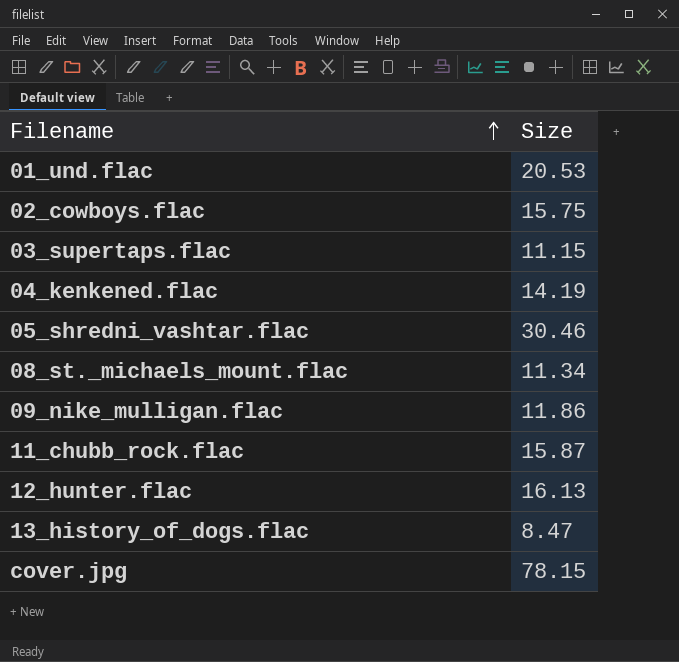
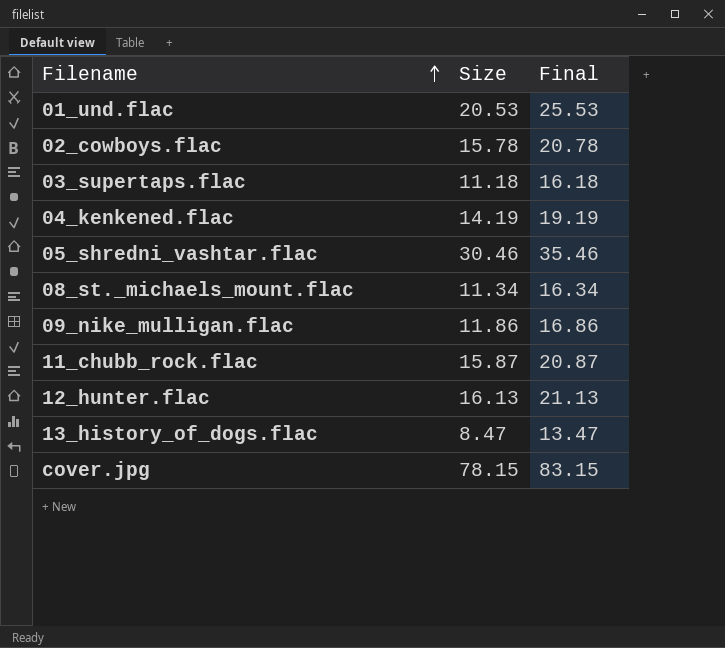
column Final | formula: none -> [Size] + 5
02_cowboys.flac | Size: 15.75 -> 15.78
03_supertaps.flac | Size: 11.15 -> 11.18

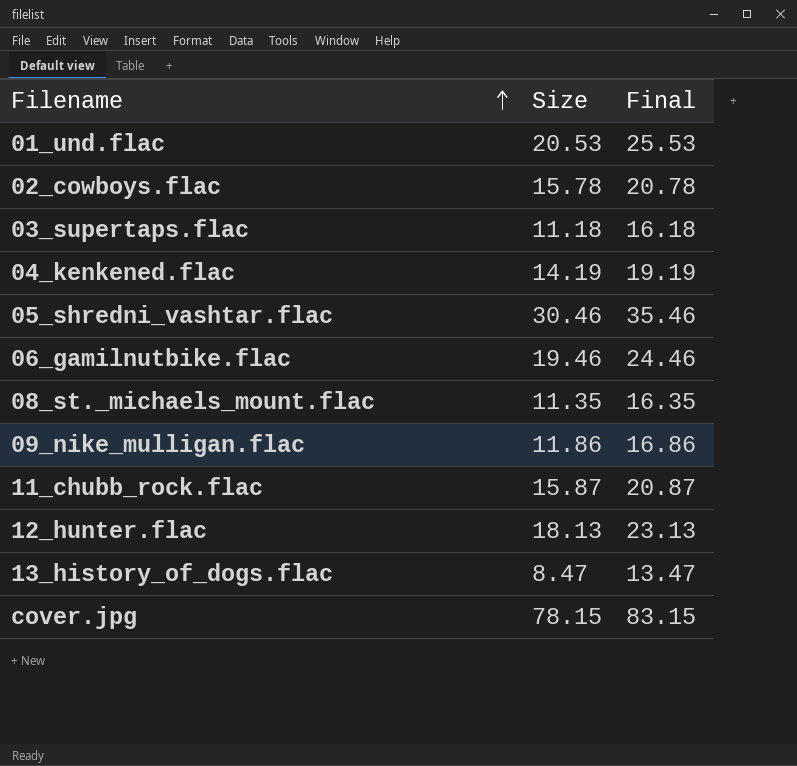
row 06_gamilnutbike.flac: none -> 19.46 | 24.46
08_st._michaels_mount.flac | Size: 11.34 -> 11.35
08_st._michaels_mount.flac | Final: 16.34 -> 16.35
12_hunter.flac | Size: 16.13 -> 18.13
12_hunter.flac | Final: 21.13 -> 23.13

